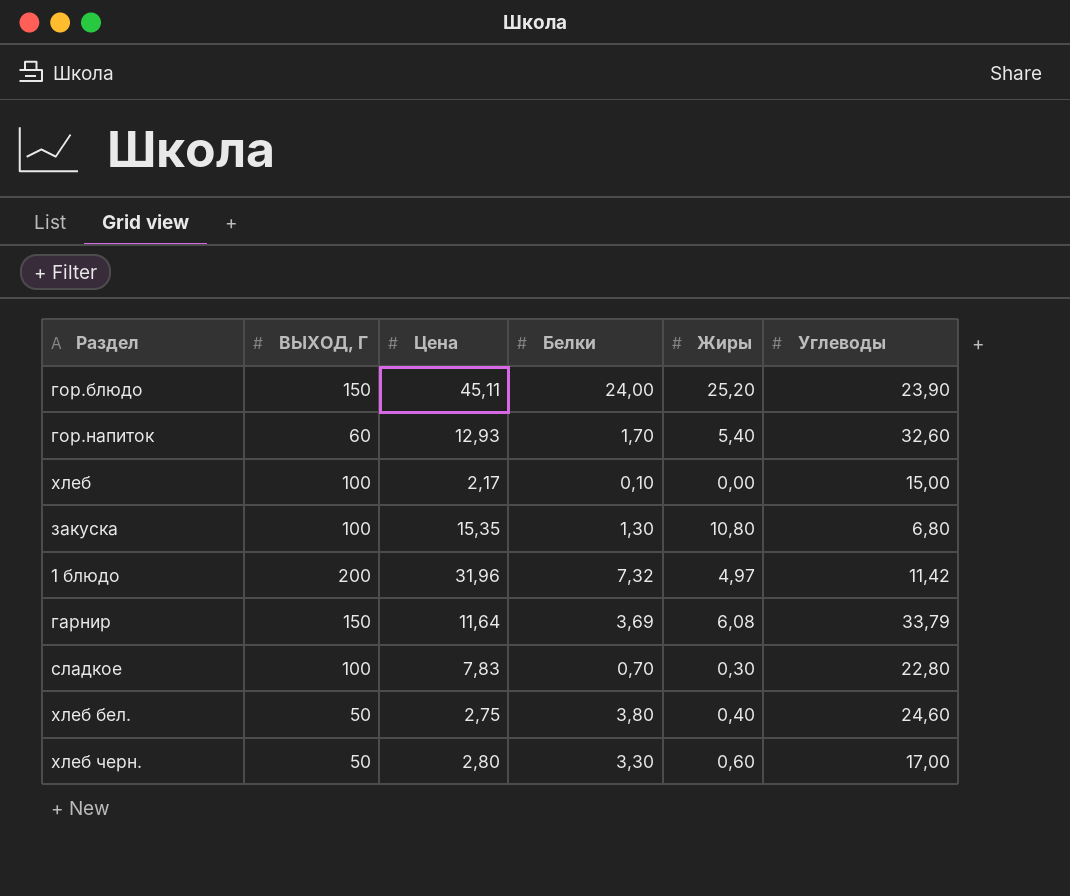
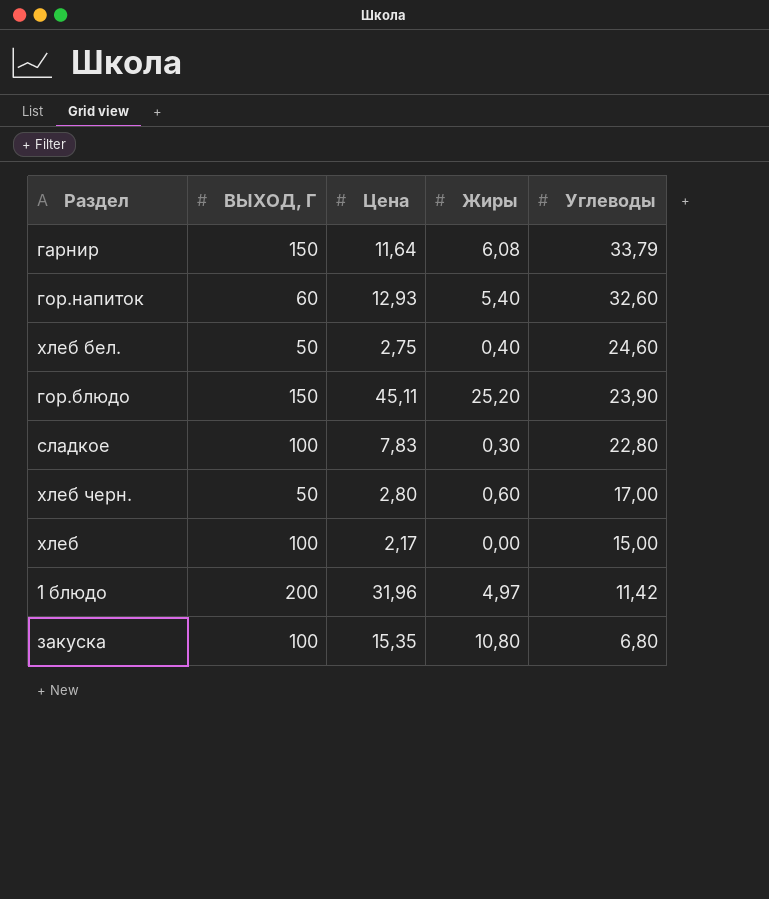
row order: none -> Углеводы descending
column Белки | position: 4 -> none

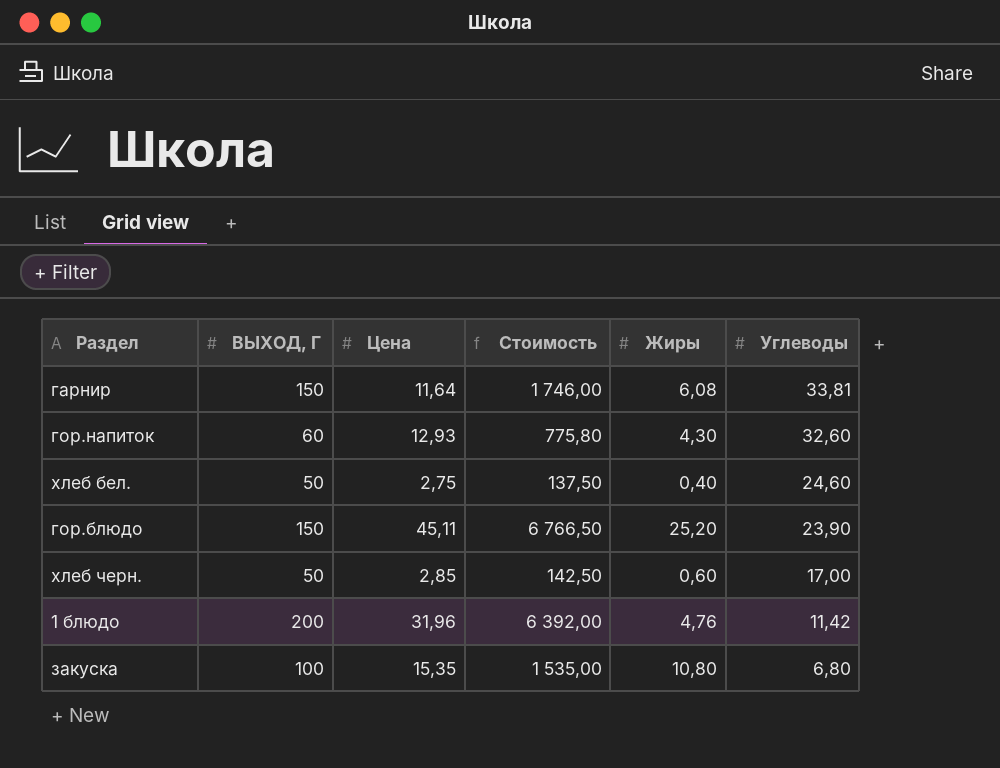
column Стоимость | formula: none -> [ВЫХОД, Г] * [Цена]
row сладкое: 100 | 7,83 | 0,30 | 22,80 -> none
row хлеб: 100 | 2,17 | 0,00 | 15,00 -> none
гарнир | Углеводы: 33,79 -> 33,81
гор.напиток | Жиры: 5,40 -> 4,30
хлеб черн. | Цена: 2,80 -> 2,85
1 блюдо | Жиры: 4,97 -> 4,76

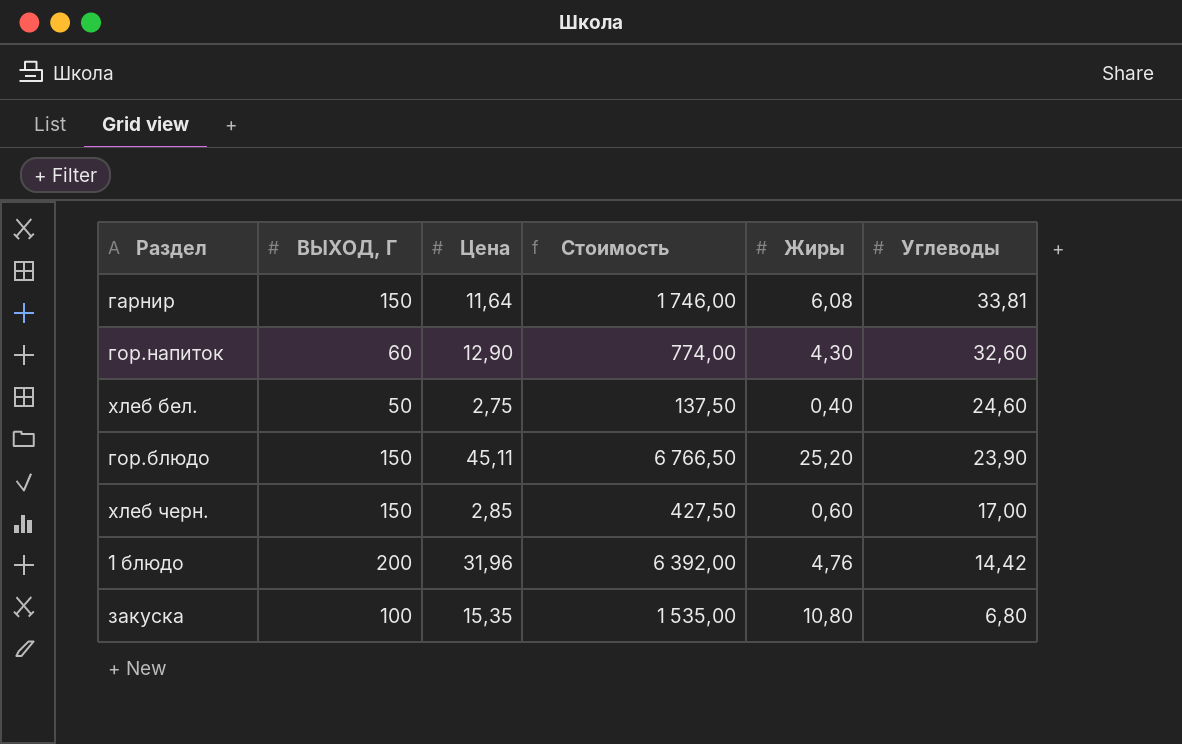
гор.напиток | Цена: 12,93 -> 12,90
гор.напиток | Стоимость: 775,80 -> 774,00
хлеб черн. | ВЫХОД, Г: 50 -> 150
хлеб черн. | Стоимость: 142,50 -> 427,50
1 блюдо | Углеводы: 11,42 -> 14,42

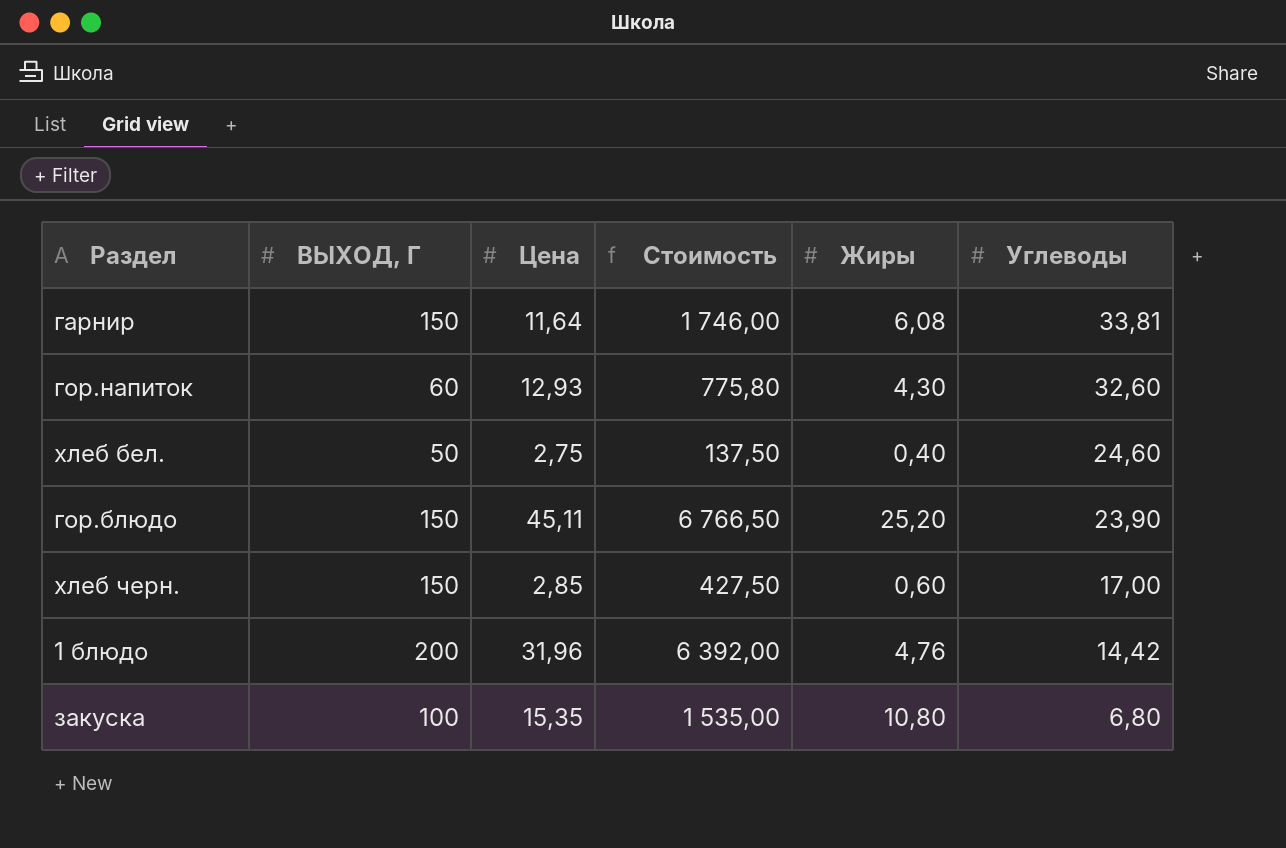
гор.напиток | Цена: 12,90 -> 12,93
гор.напиток | Стоимость: 774,00 -> 775,80

